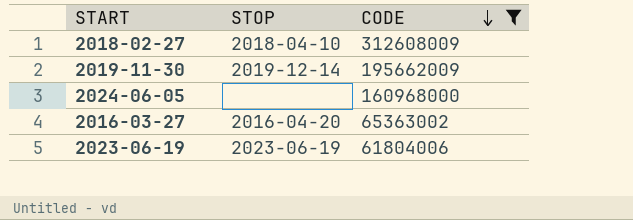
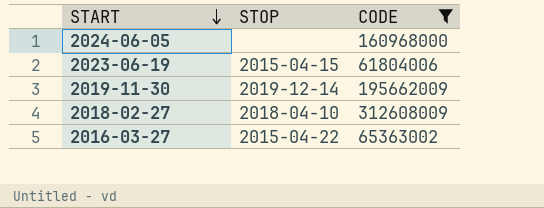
row order: CODE descending -> START descending
2023-06-19 | STOP: 2023-06-19 -> 2015-04-15
2016-03-27 | STOP: 2016-04-20 -> 2015-04-22

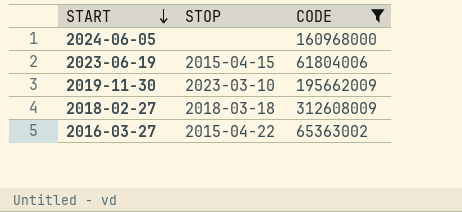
2019-11-30 | STOP: 2019-12-14 -> 2023-03-10
2018-02-27 | STOP: 2018-04-10 -> 2018-03-18

